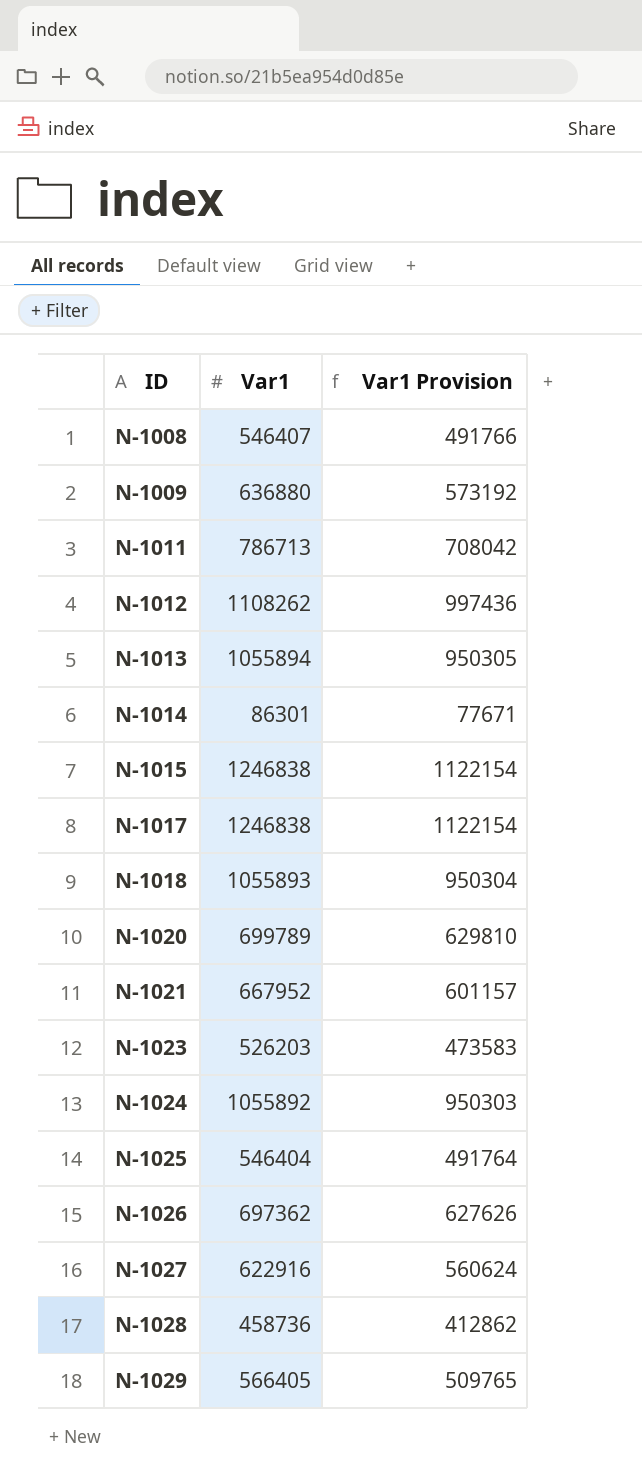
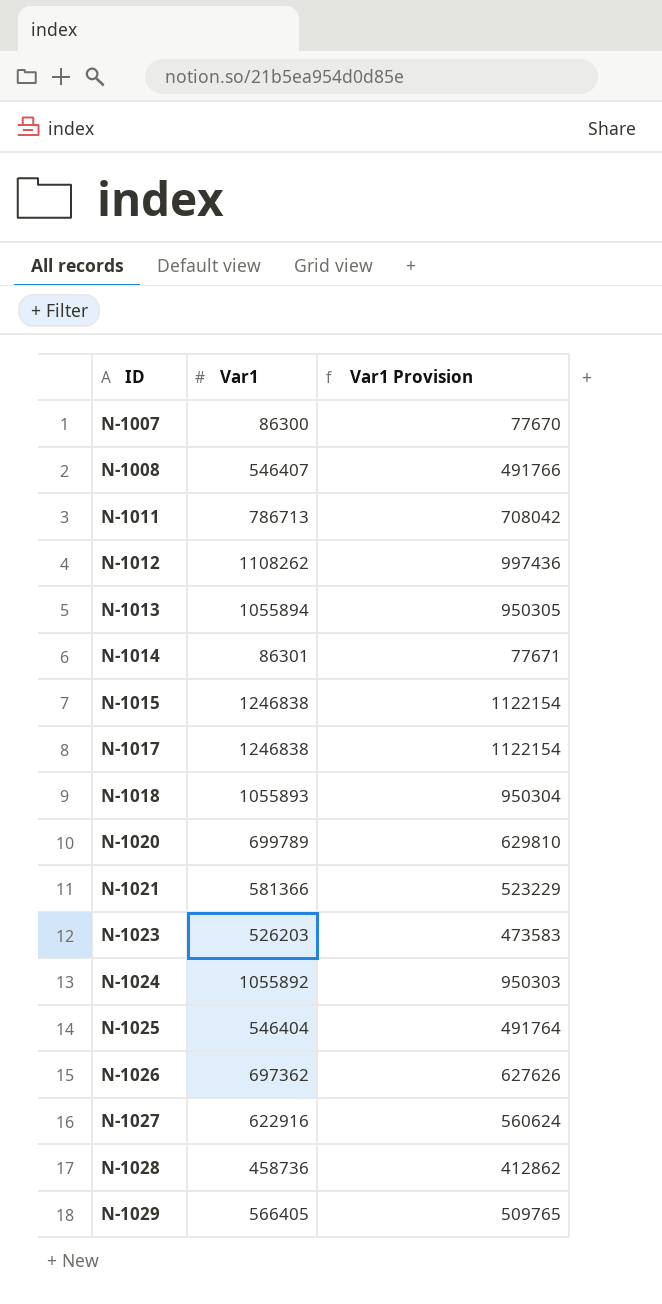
row N-1009: 636880 | 573192 -> none
row N-1007: none -> 86300 | 77670
N-1021 | Var1: 667952 -> 581366
N-1021 | Var1 Provision: 601157 -> 523229

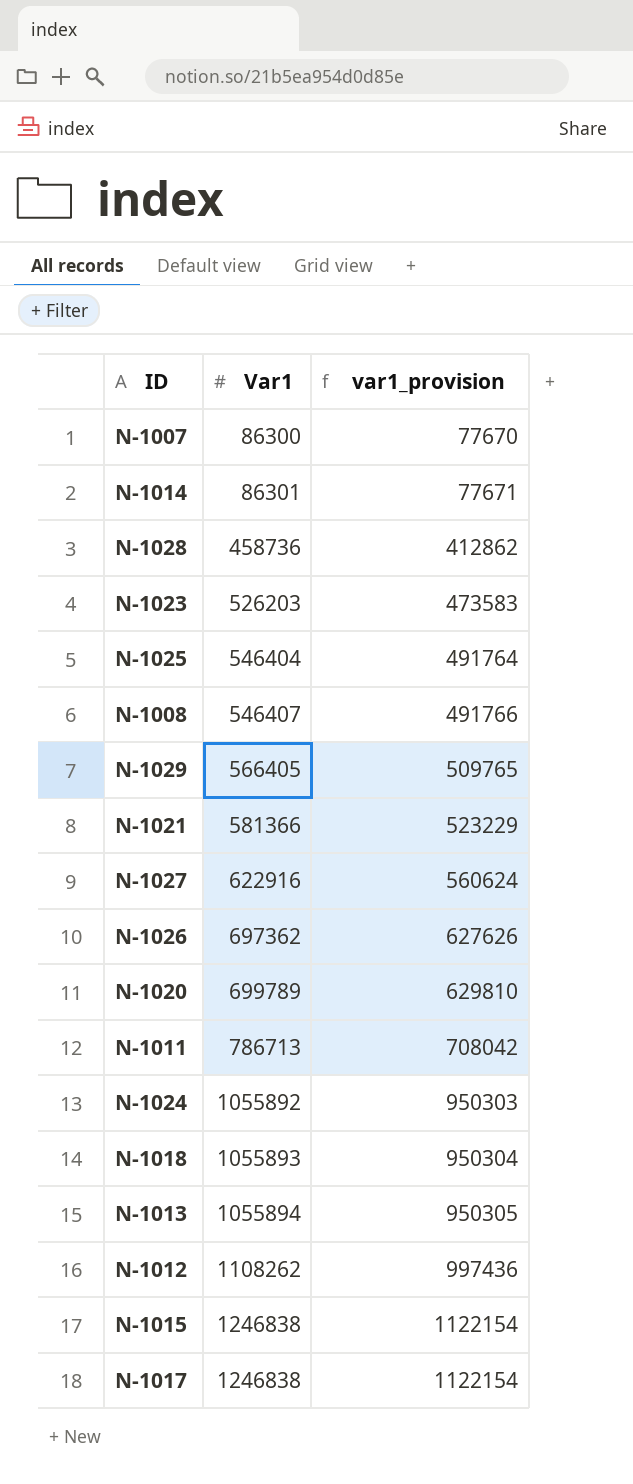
row order: ID ascending -> Var1 ascending
column name: Var1 Provision -> var1_provision

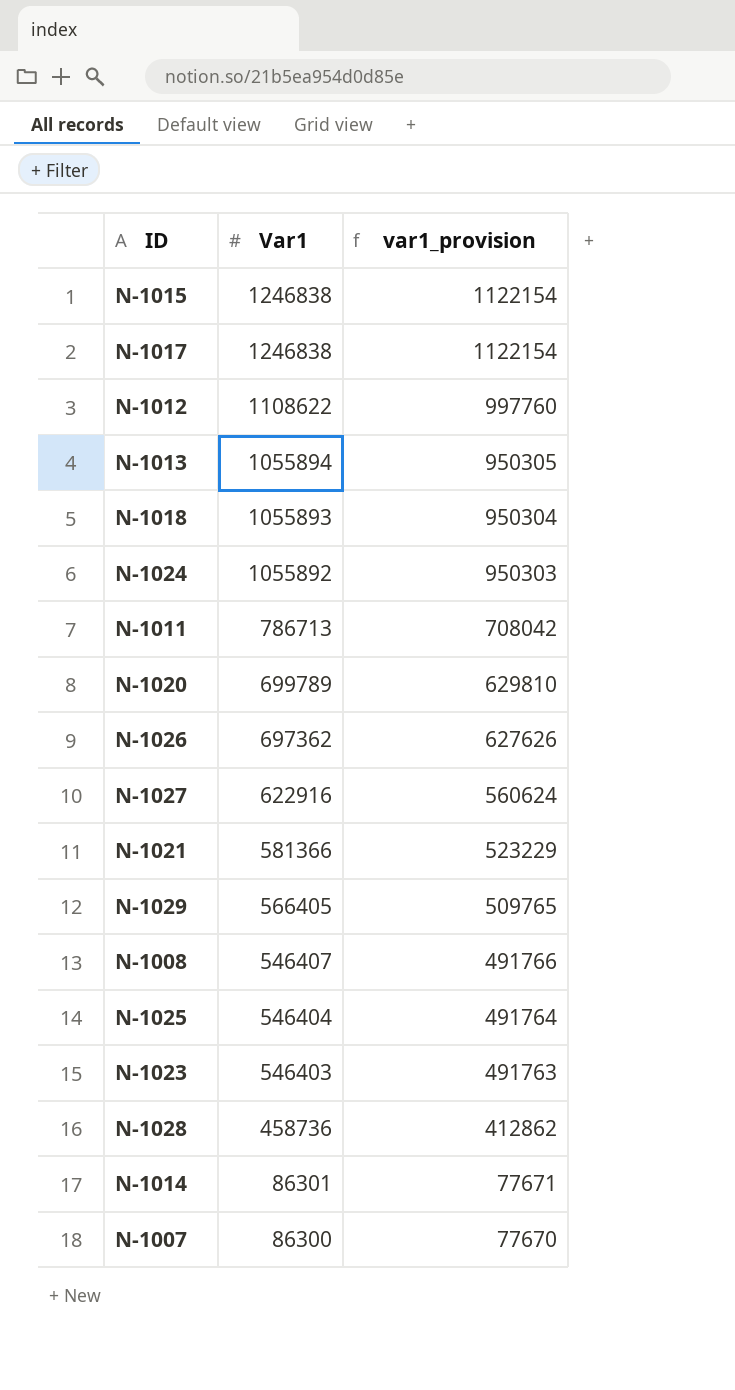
row order: Var1 ascending -> Var1 descending
N-1012 | Var1: 1108262 -> 1108622
N-1012 | var1_provision: 997436 -> 997760
N-1023 | Var1: 526203 -> 546403
N-1023 | var1_provision: 473583 -> 491763

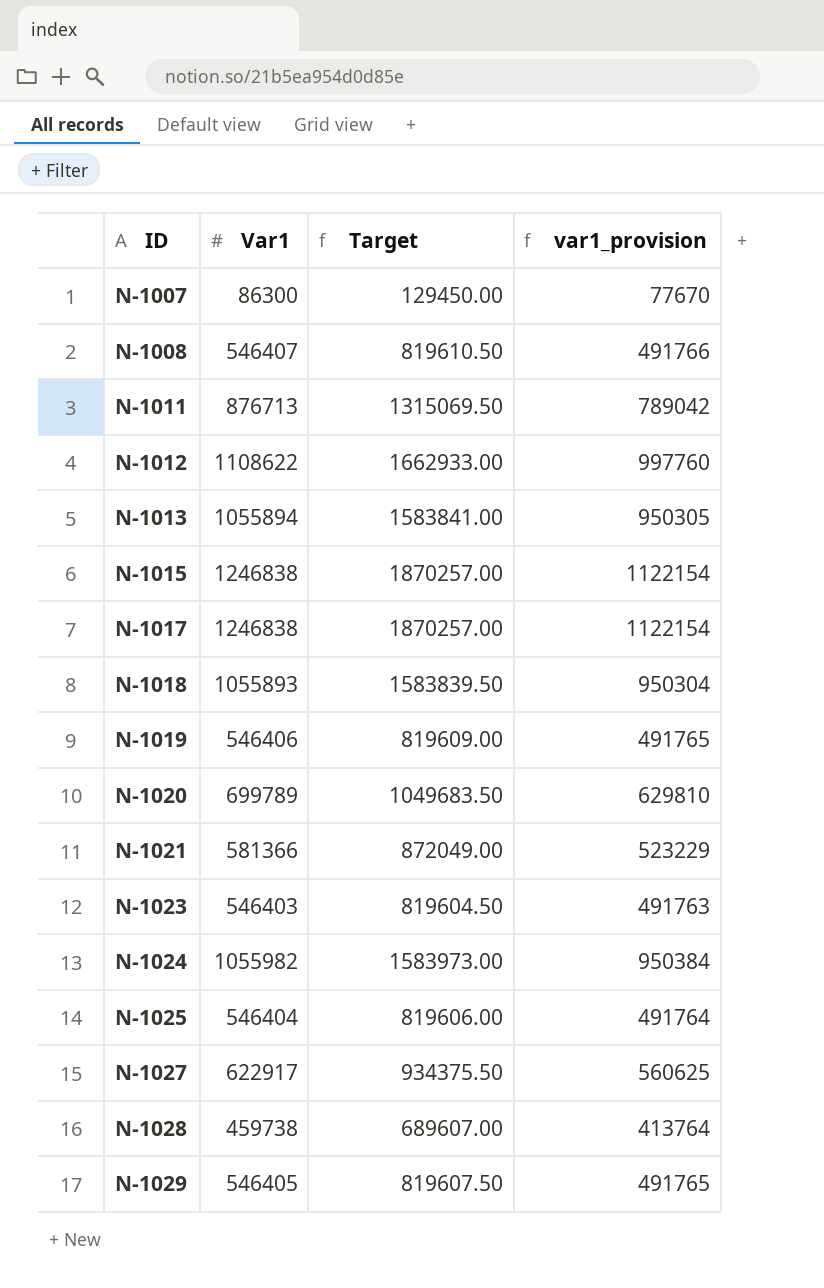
row order: Var1 descending -> ID ascending
column Target | formula: none -> [Var1] * 1.5
row N-1026: 697362 | 627626 -> none
row N-1014: 86301 | 77671 -> none
N-1011 | Var1: 786713 -> 876713
N-1011 | var1_provision: 708042 -> 789042
row N-1019: none -> 546406 | 819609.00 | 491765
N-1024 | Var1: 1055892 -> 1055982
N-1024 | var1_provision: 950303 -> 950384
N-1027 | Var1: 622916 -> 622917
N-1027 | var1_provision: 560624 -> 560625
N-1028 | Var1: 458736 -> 459738
N-1028 | var1_provision: 412862 -> 413764
N-1029 | Var1: 566405 -> 546405
N-1029 | var1_provision: 509765 -> 491765

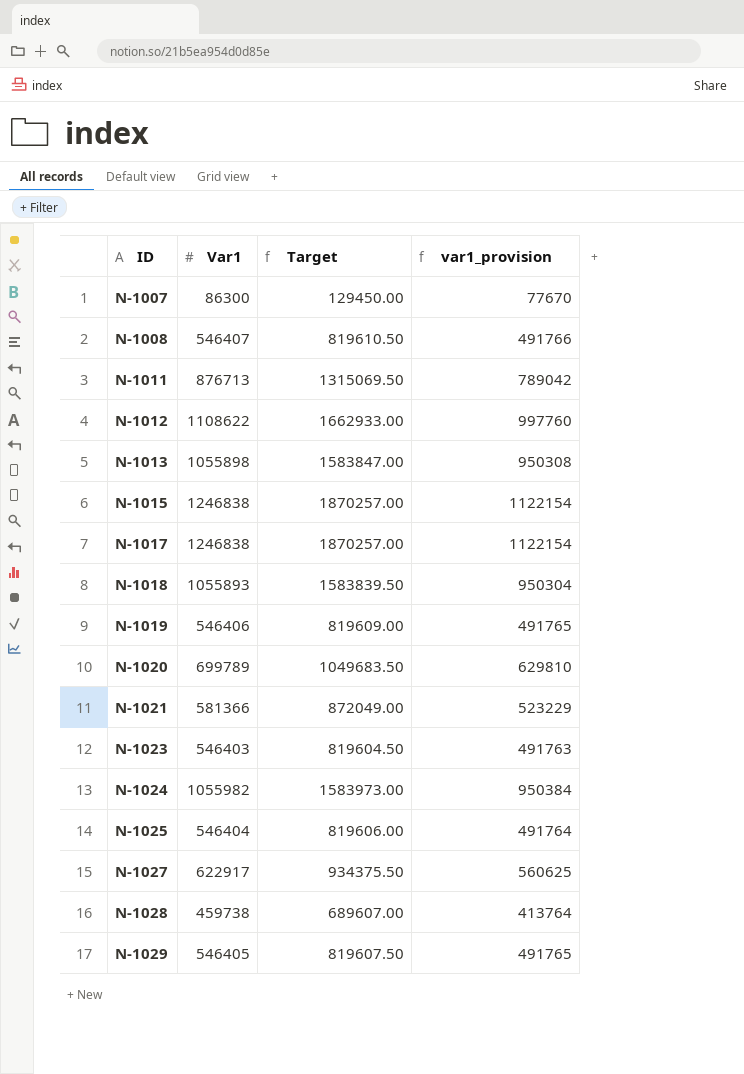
N-1013 | Var1: 1055894 -> 1055898
N-1013 | Target: 1583841.00 -> 1583847.00
N-1013 | var1_provision: 950305 -> 950308

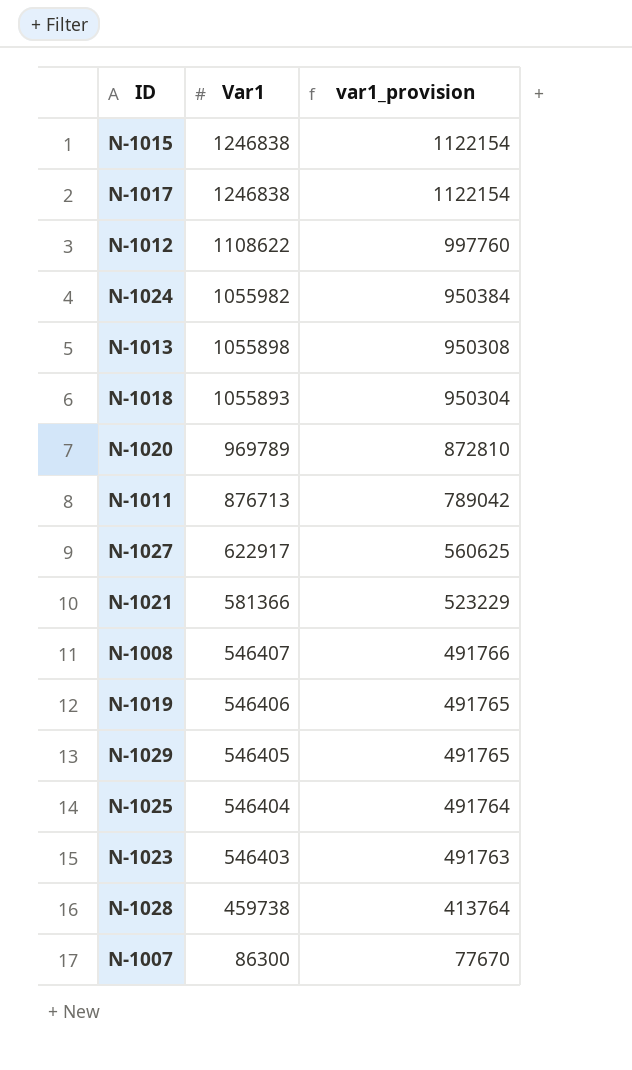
row order: ID ascending -> Var1 descending
column Target | formula: [Var1] * 1.5 -> none
N-1020 | Var1: 699789 -> 969789
N-1020 | var1_provision: 629810 -> 872810

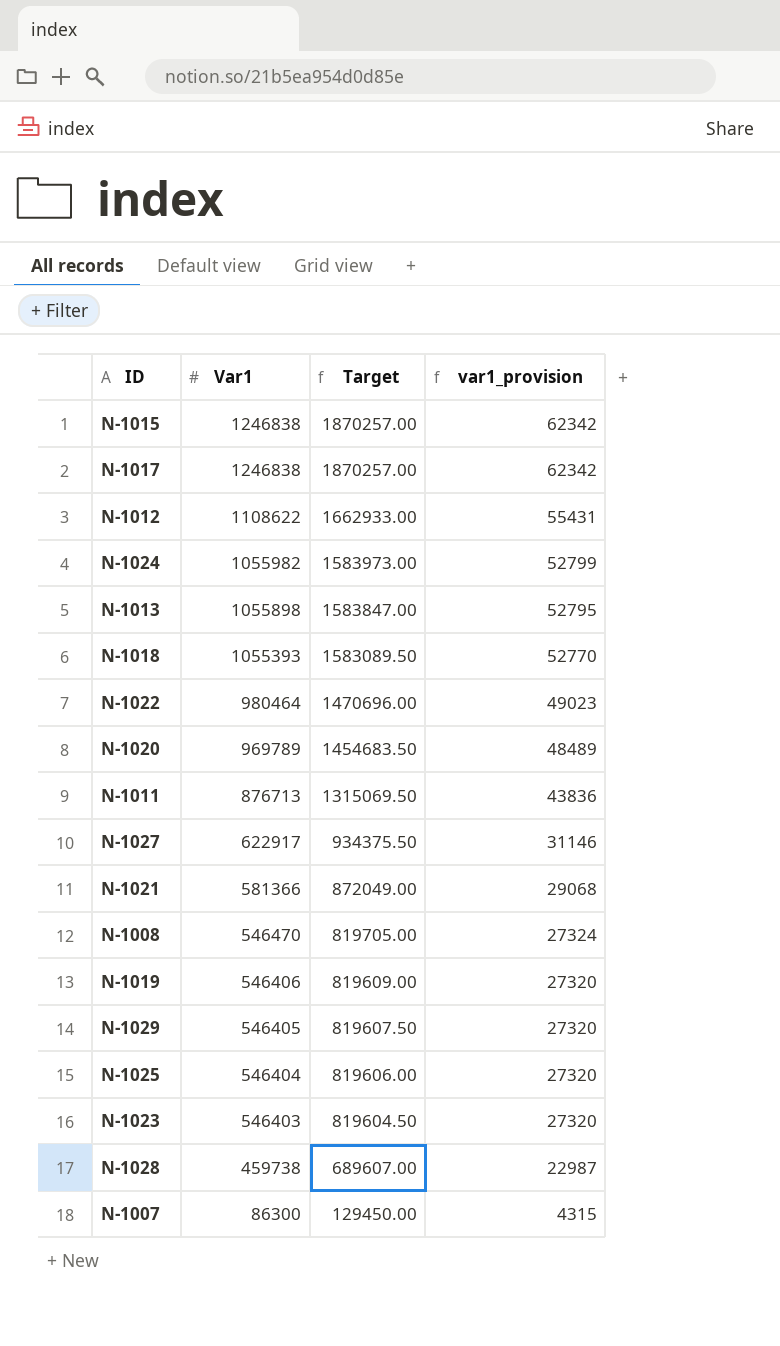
column Target | formula: none -> [Var1] * 1.5
column var1_provision | formula: [Var1] * 0.9 -> [Var1] * 0.05
N-1018 | Var1: 1055893 -> 1055393
row N-1022: none -> 980464 | 1470696.00 | 49023
N-1008 | Var1: 546407 -> 546470

